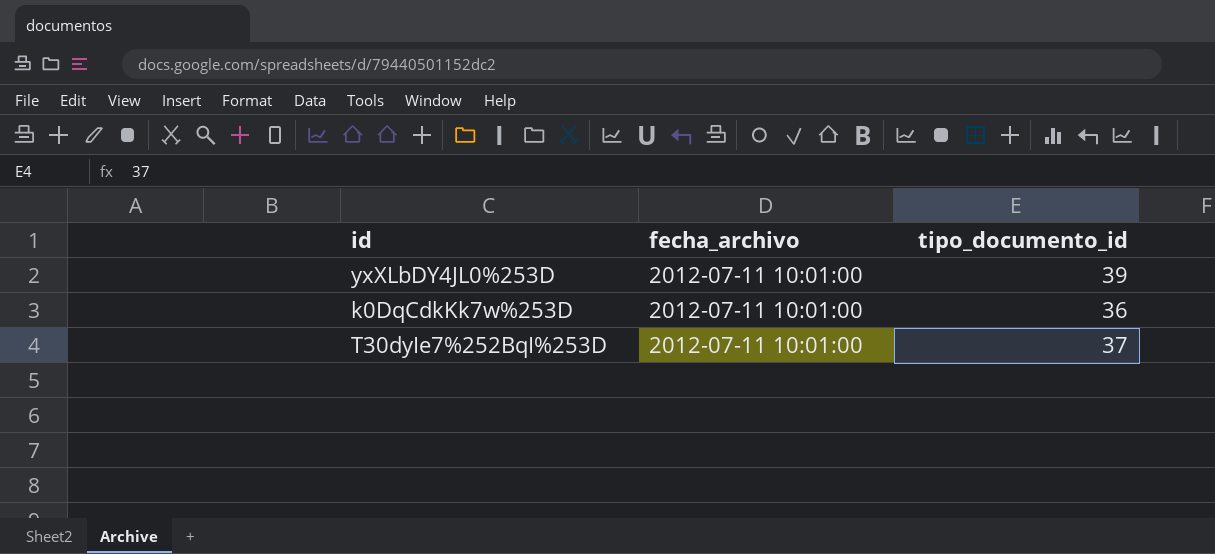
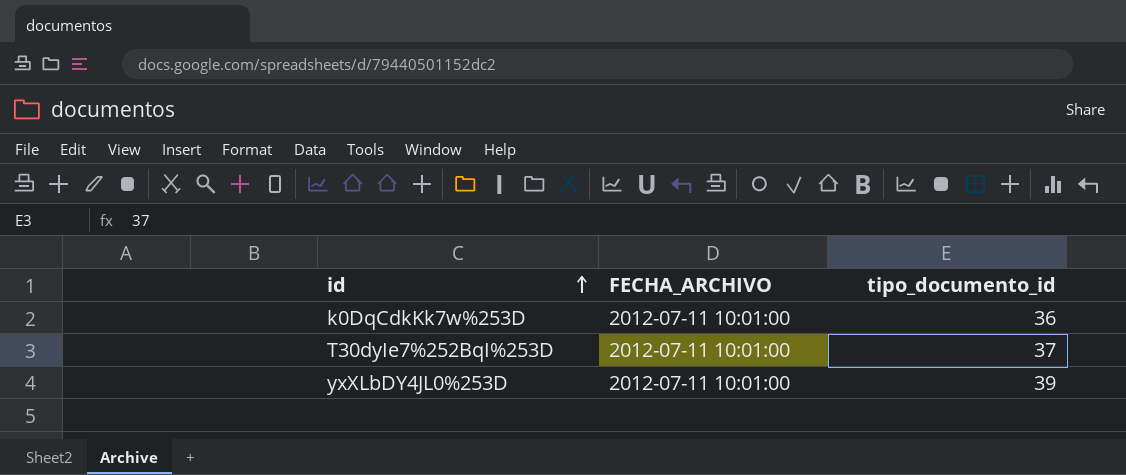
row order: none -> id ascending
column name: fecha_archivo -> FECHA_ARCHIVO

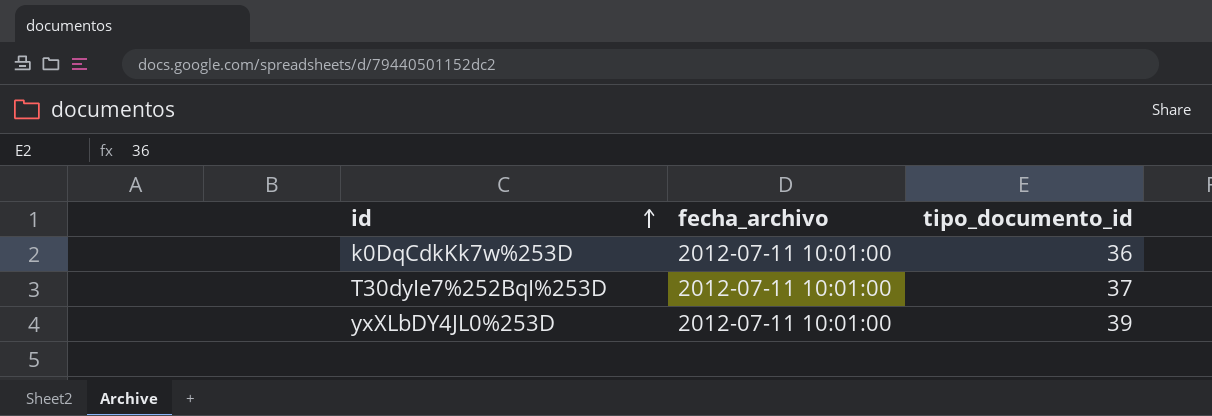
column name: FECHA_ARCHIVO -> fecha_archivo

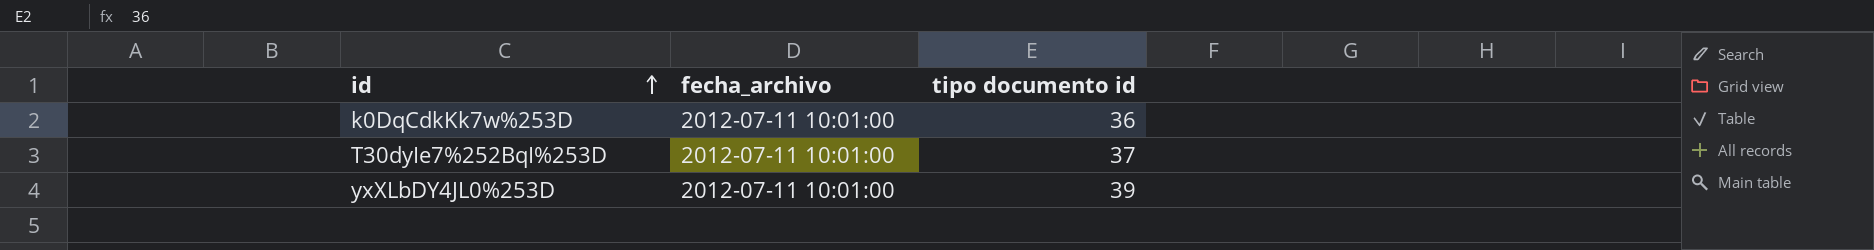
column name: tipo_documento_id -> tipo documento id

